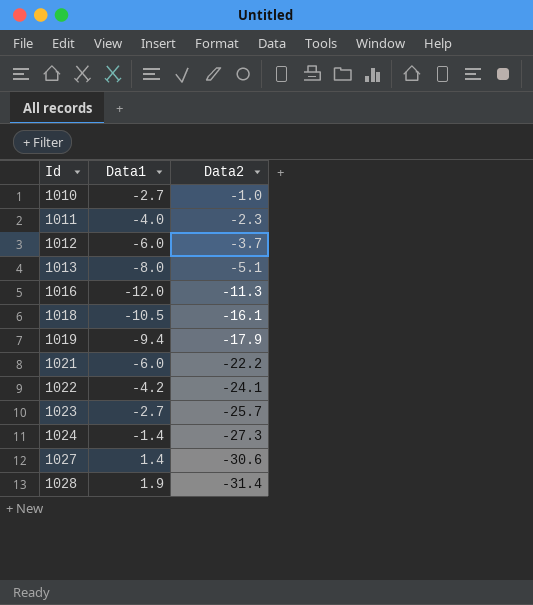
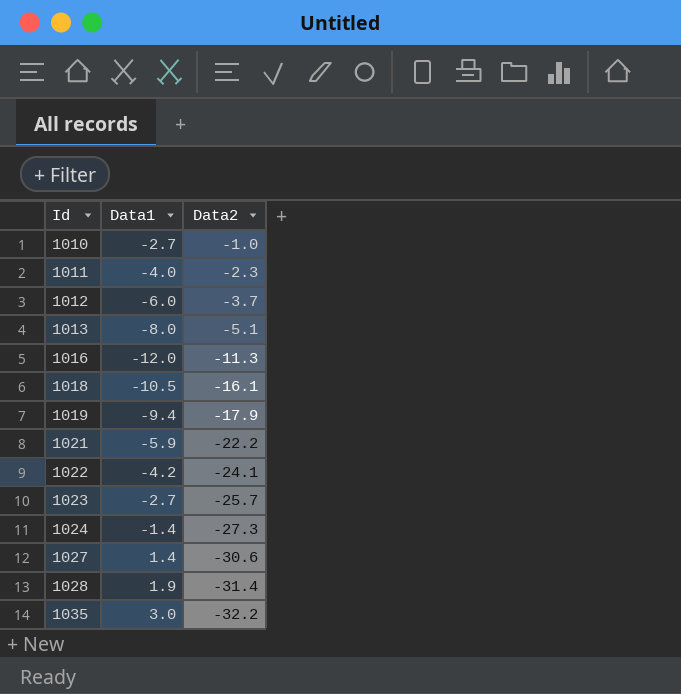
1021 | Data1: -6.0 -> -5.9
row 1035: none -> 3.0 | -32.2

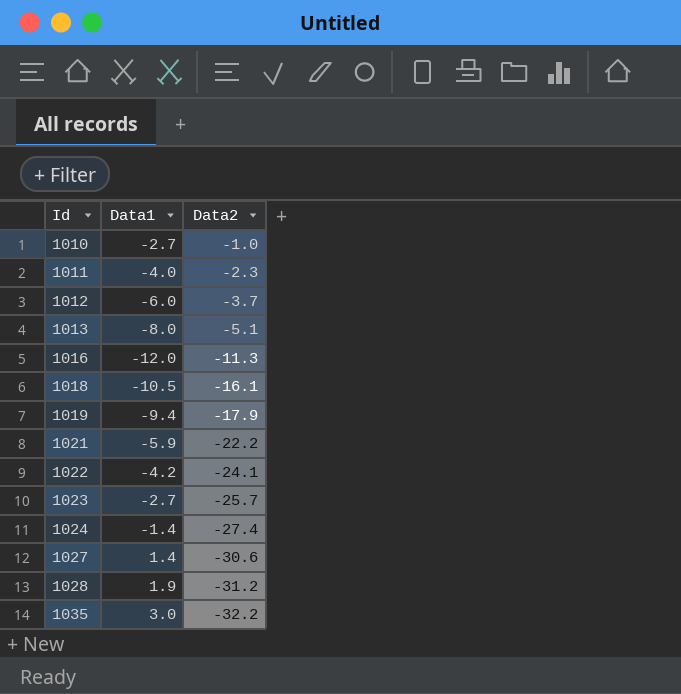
1024 | Data2: -27.3 -> -27.4
1028 | Data2: -31.4 -> -31.2

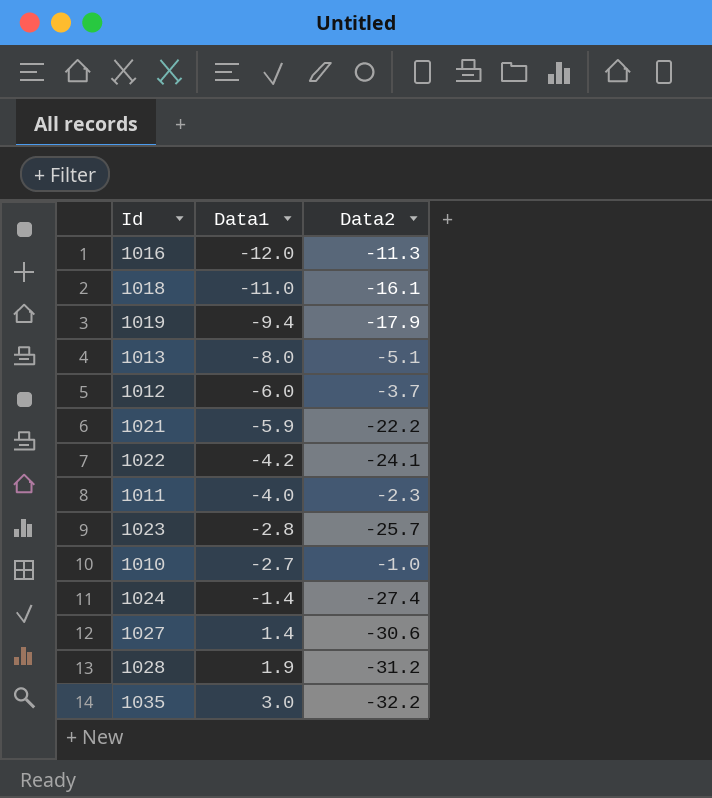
row order: Id ascending -> Data1 ascending
1018 | Data1: -10.5 -> -11.0
1023 | Data1: -2.7 -> -2.8

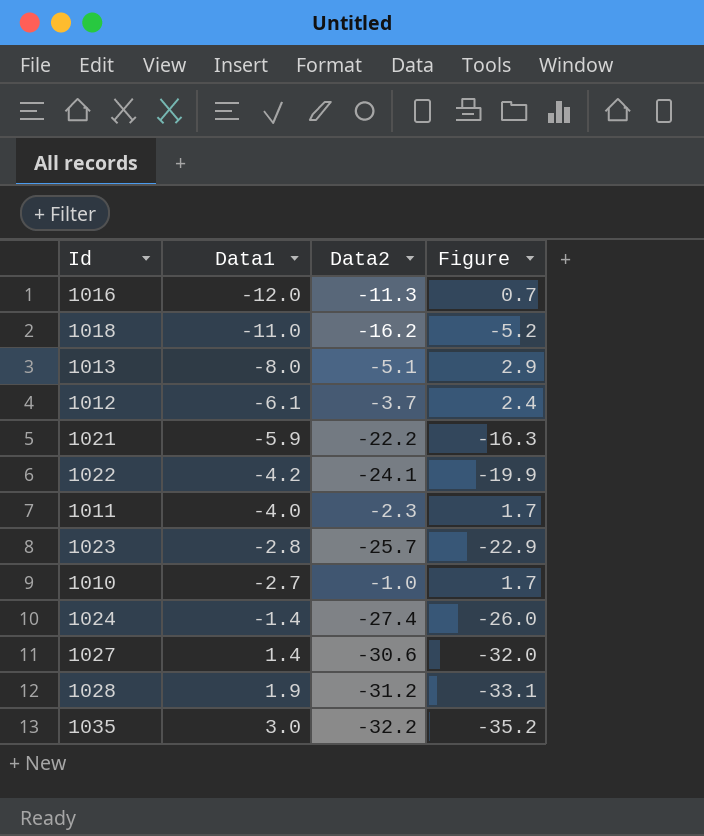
column Figure | formula: none -> [Data2] - [Data1]
row 1019: -9.4 | -17.9 -> none
1018 | Data2: -16.1 -> -16.2
1012 | Data1: -6.0 -> -6.1

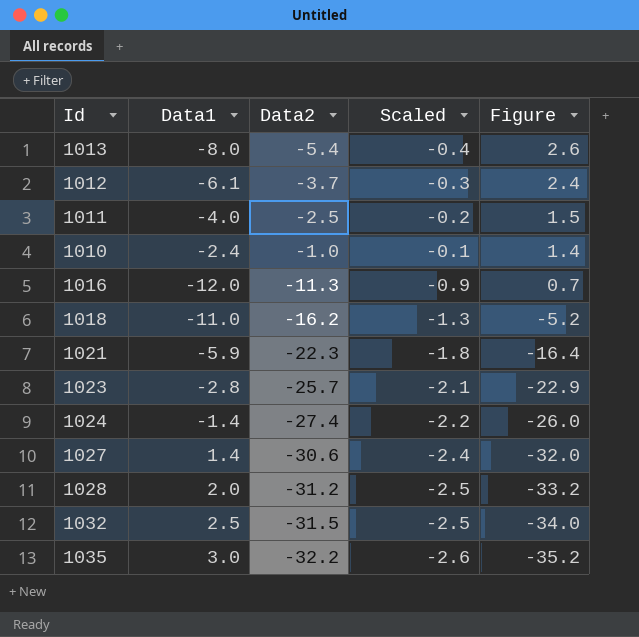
row order: Data1 ascending -> Figure descending
column Scaled | formula: none -> [Data2] * 0.08
row 1022: -4.2 | -24.1 | -19.9 -> none
1013 | Data2: -5.1 -> -5.4
1013 | Figure: 2.9 -> 2.6
1011 | Data2: -2.3 -> -2.5
1011 | Figure: 1.7 -> 1.5
1010 | Data1: -2.7 -> -2.4
1010 | Figure: 1.7 -> 1.4
1021 | Data2: -22.2 -> -22.3
1021 | Figure: -16.3 -> -16.4
1028 | Data1: 1.9 -> 2.0
1028 | Figure: -33.1 -> -33.2
row 1032: none -> 2.5 | -31.5 | -2.5 | -34.0

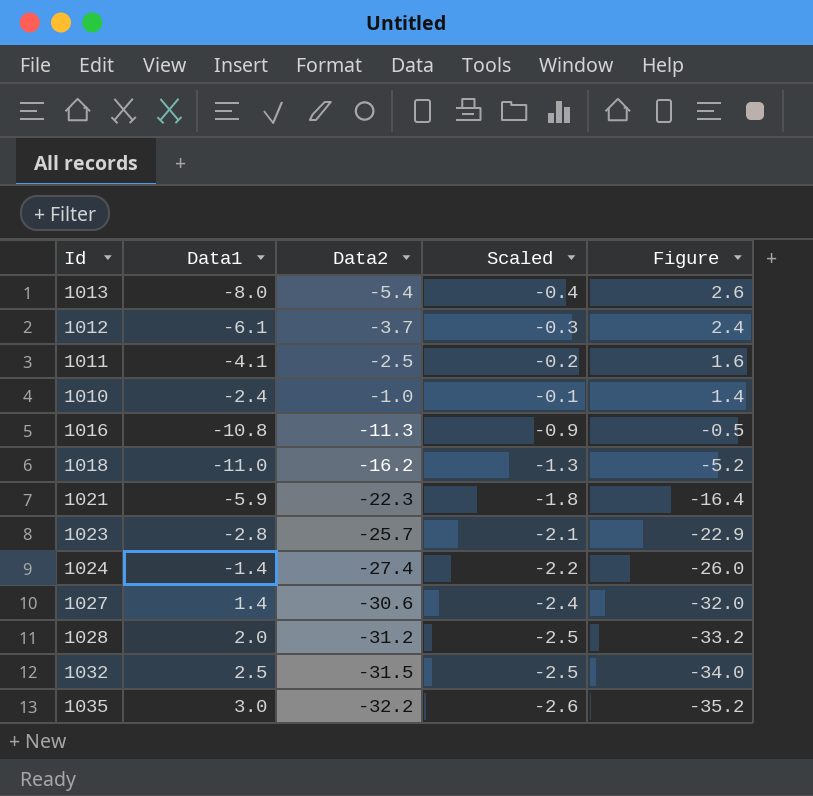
1011 | Data1: -4.0 -> -4.1
1011 | Figure: 1.5 -> 1.6
1016 | Data1: -12.0 -> -10.8
1016 | Figure: 0.7 -> -0.5

